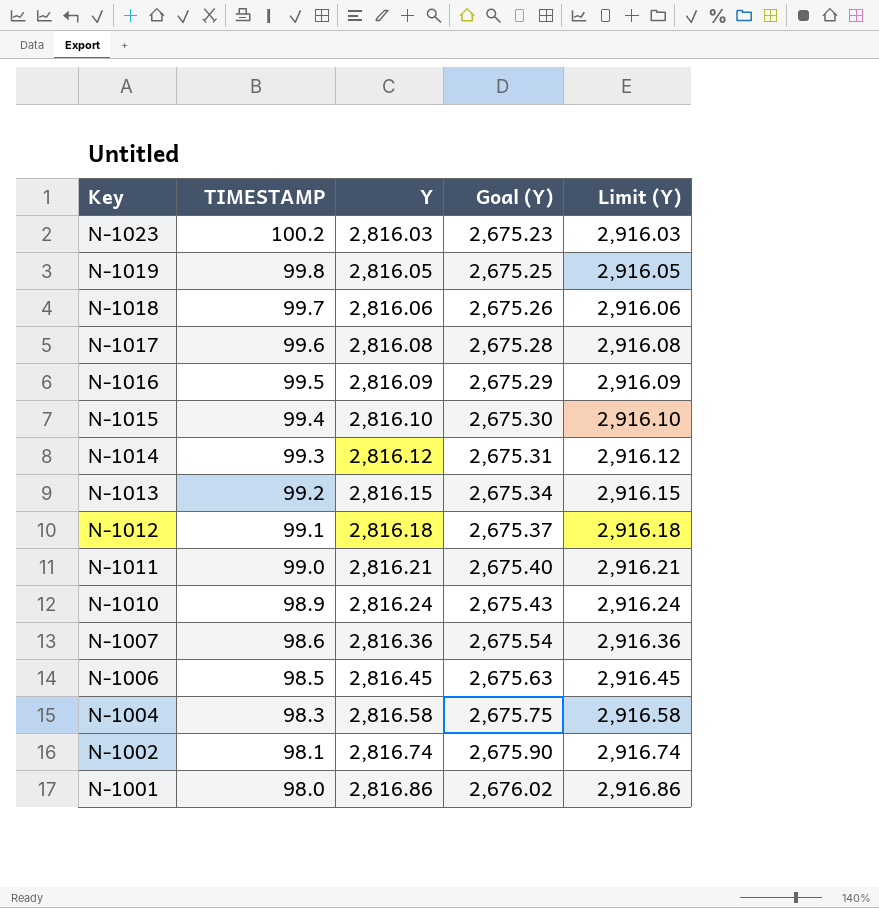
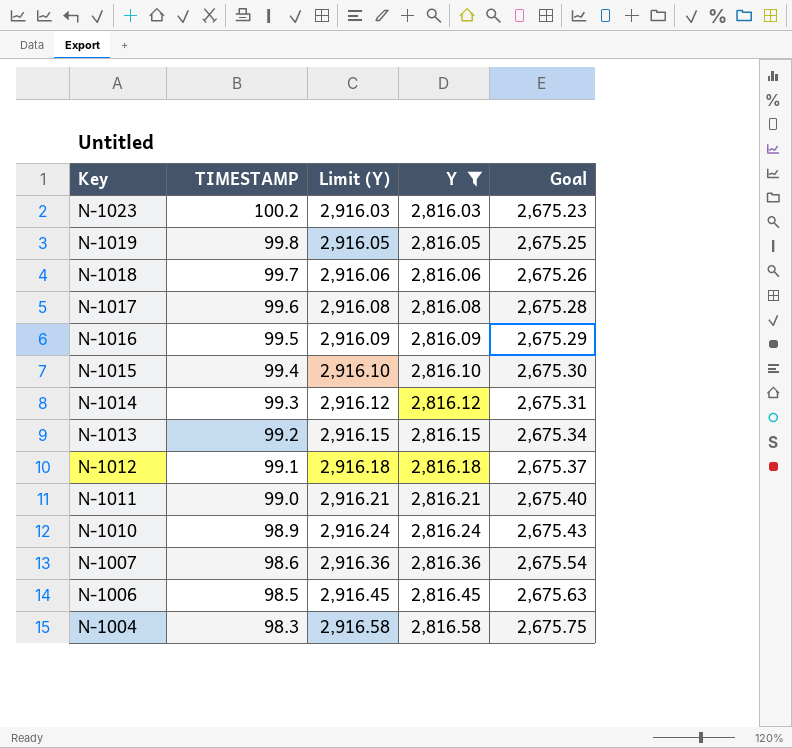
filter: none -> Y <= 2,816.58
column Limit (Y) | position: 5 -> 3
column name: Goal (Y) -> Goal

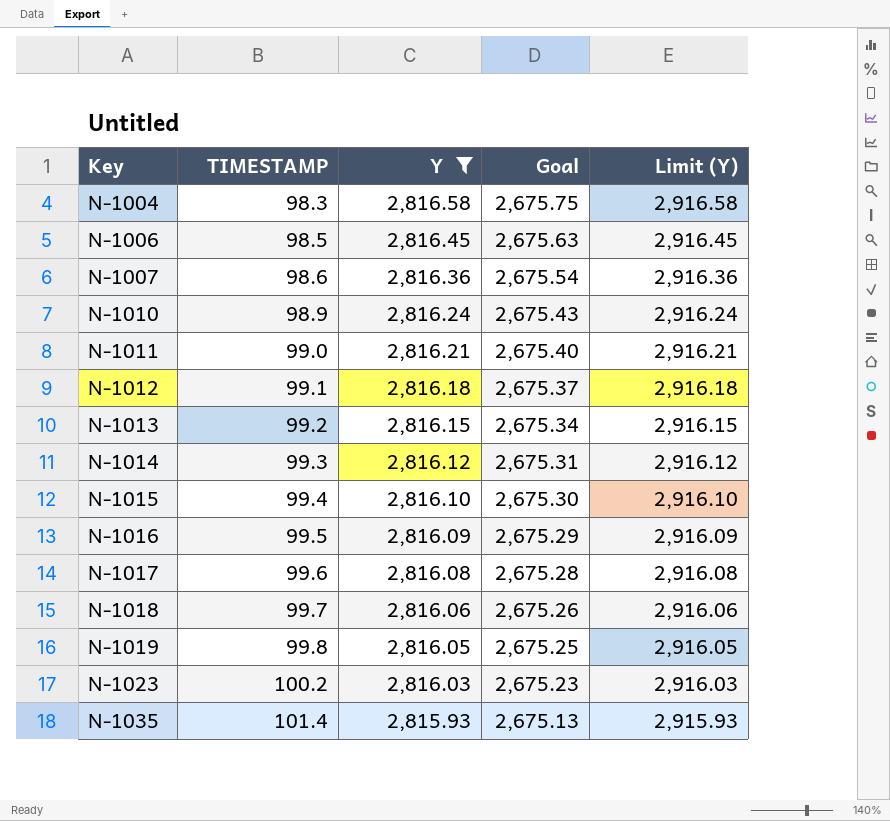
row order: Key descending -> Key ascending
column Limit (Y) | position: 3 -> 5
row N-1035: none -> 101.4 | 2,815.93 | 2,675.13 | 2,915.93

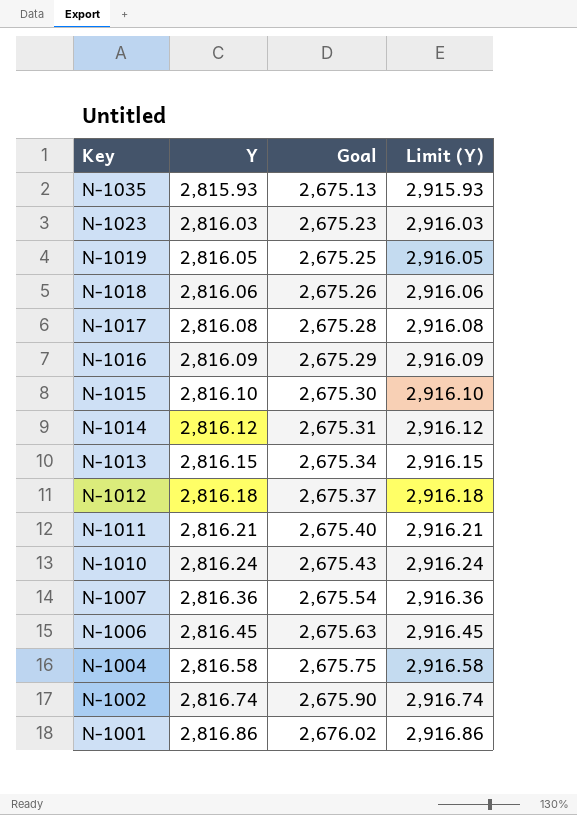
filter: Y <= 2,816.58 -> none
row order: Key ascending -> Key descending
column TIMESTAMP | position: 2 -> none

